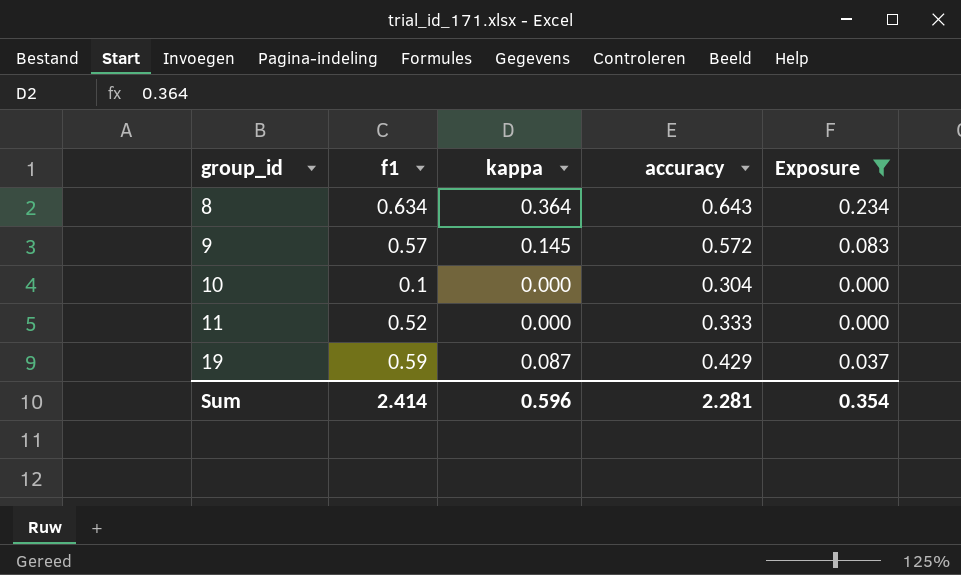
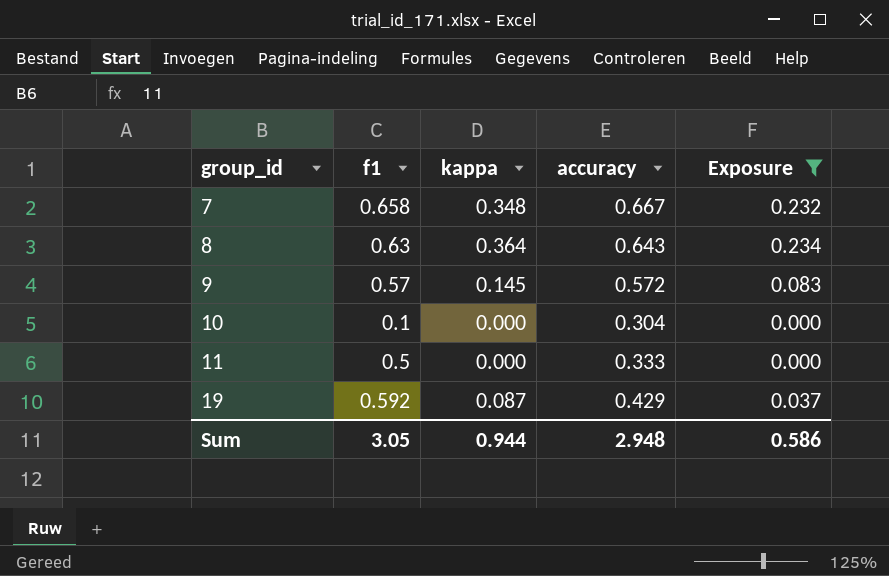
row 7: none -> 0.658 | 0.348 | 0.667 | 0.232
8 | f1: 0.634 -> 0.63
11 | f1: 0.52 -> 0.5
19 | f1: 0.59 -> 0.592
Sum | f1: 2.414 -> 3.05
Sum | kappa: 0.596 -> 0.944
Sum | accuracy: 2.281 -> 2.948
Sum | Exposure: 0.354 -> 0.586

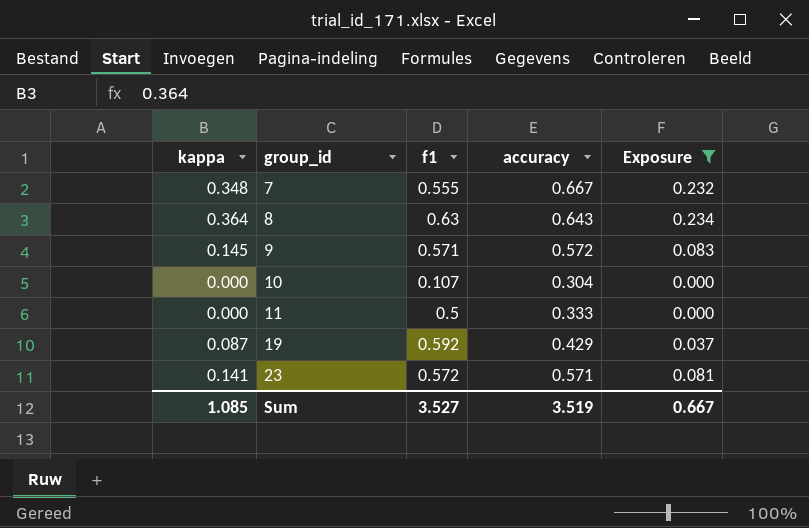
column kappa | position: 3 -> 1
7 | f1: 0.658 -> 0.555
9 | f1: 0.57 -> 0.571
10 | f1: 0.1 -> 0.107
row 23: none -> 0.141 | 0.572 | 0.571 | 0.081
Sum | kappa: 0.944 -> 1.085
Sum | f1: 3.05 -> 3.527
Sum | accuracy: 2.948 -> 3.519
Sum | Exposure: 0.586 -> 0.667

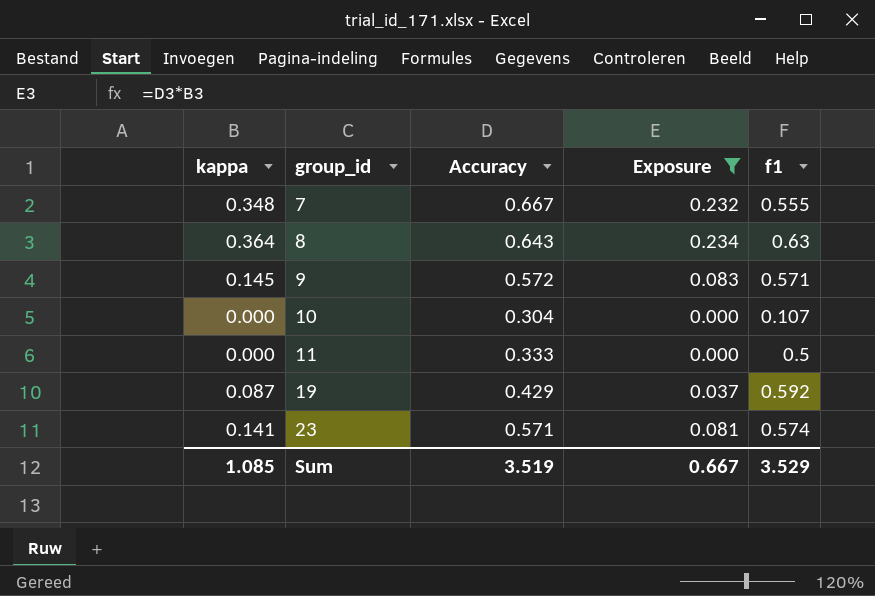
column name: accuracy -> Accuracy
column f1 | position: 3 -> 5
23 | f1: 0.572 -> 0.574
Sum | f1: 3.527 -> 3.529

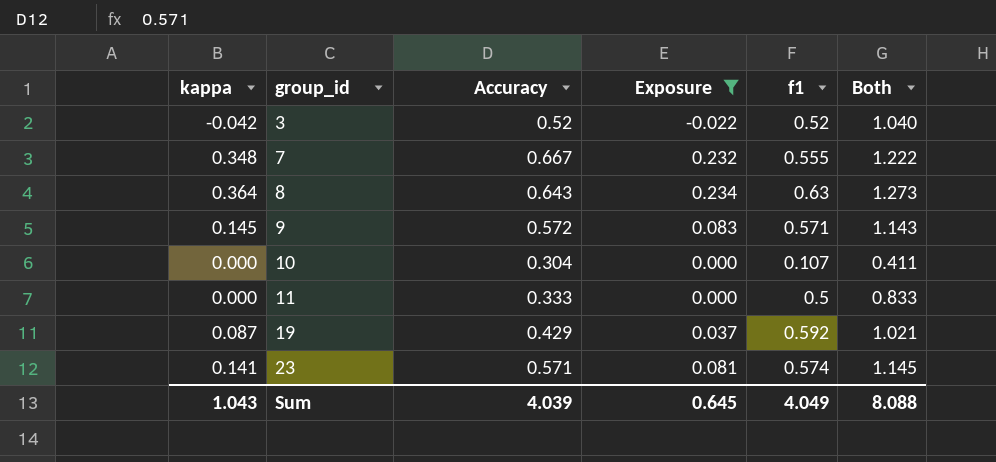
column Both | formula: none -> [Accuracy] + [f1]
row 3: none -> -0.042 | 0.52 | -0.022 | 0.52 | 1.040
Sum | kappa: 1.085 -> 1.043
Sum | Accuracy: 3.519 -> 4.039
Sum | Exposure: 0.667 -> 0.645
Sum | f1: 3.529 -> 4.049

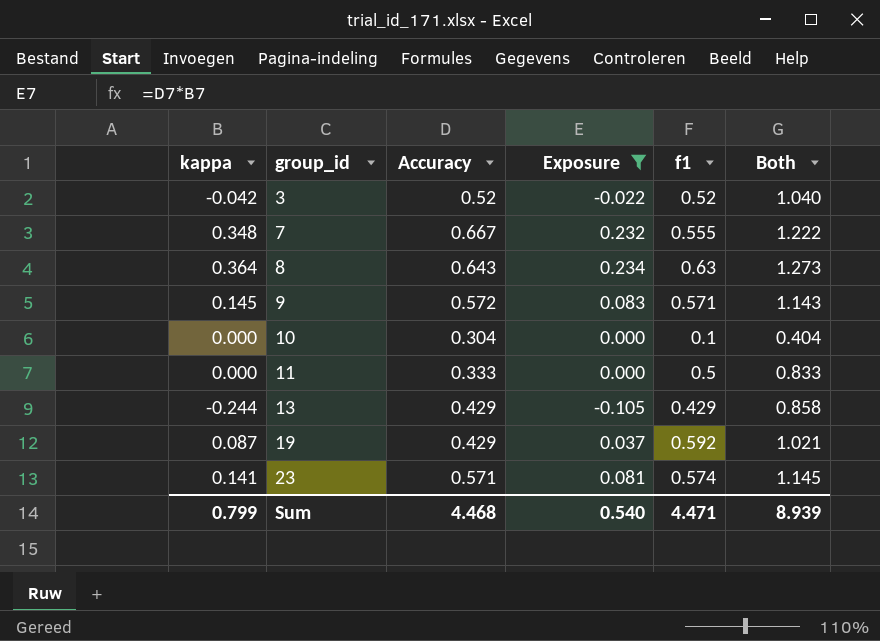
10 | f1: 0.107 -> 0.1
10 | Both: 0.411 -> 0.404
row 13: none -> -0.244 | 0.429 | -0.105 | 0.429 | 0.858
Sum | kappa: 1.043 -> 0.799
Sum | Accuracy: 4.039 -> 4.468
Sum | Exposure: 0.645 -> 0.540
Sum | f1: 4.049 -> 4.471
Sum | Both: 8.088 -> 8.939

